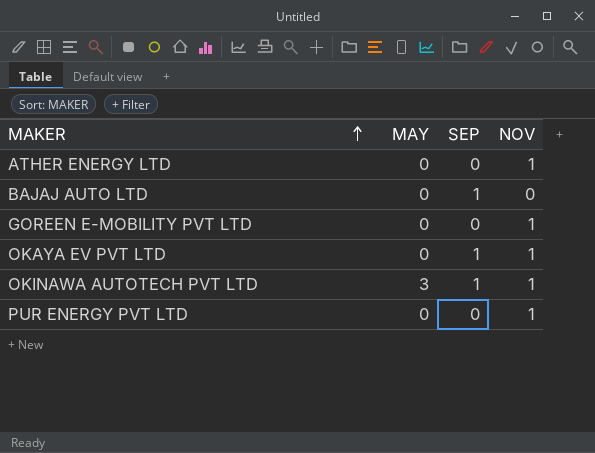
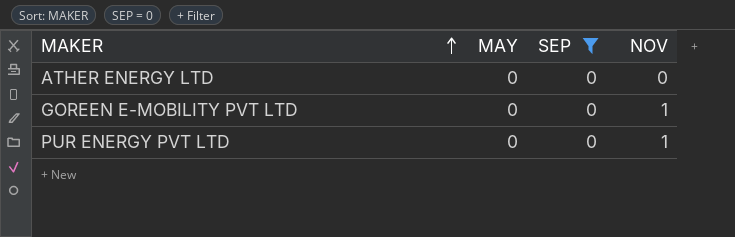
filter: none -> SEP = 0
ATHER ENERGY LTD | NOV: 1 -> 0

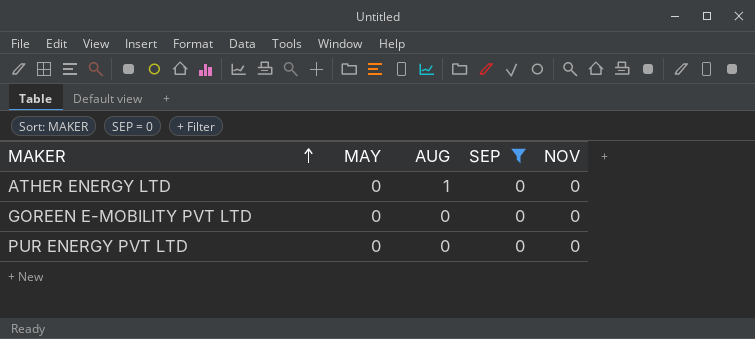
column AUG | position: none -> 3
GOREEN E-MOBILITY PVT LTD | NOV: 1 -> 0
PUR ENERGY PVT LTD | NOV: 1 -> 0

